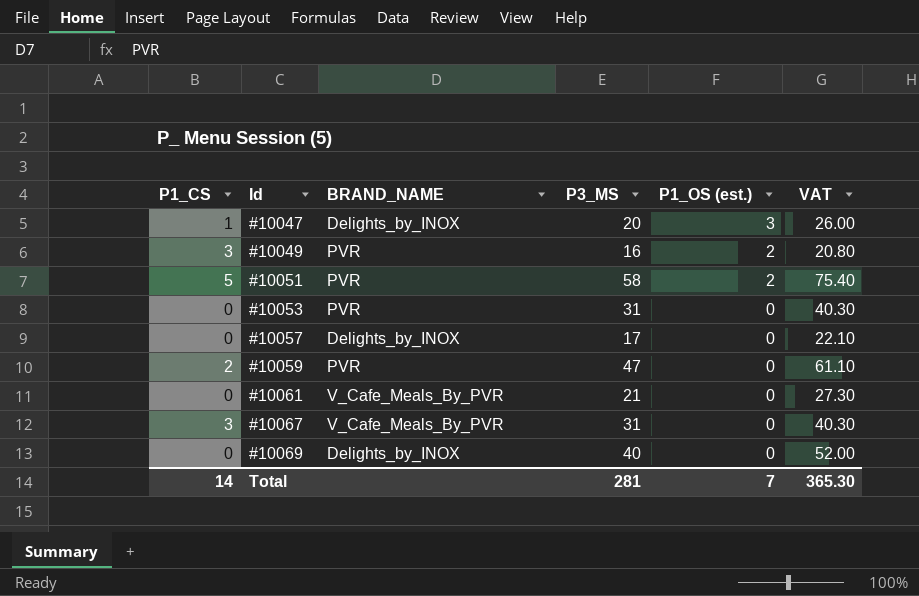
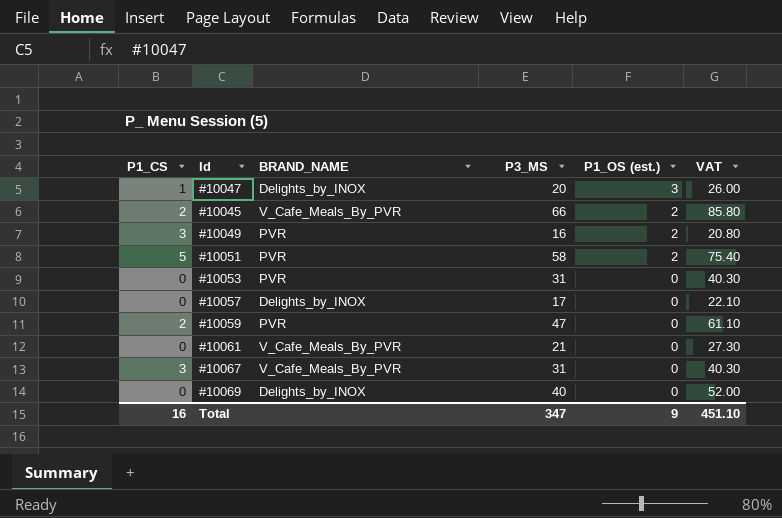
row #10045: none -> 2 | V_Cafe_Meals_By_PVR | 66 | 2 | 85.80
Total | P1_CS: 14 -> 16
Total | P3_MS: 281 -> 347
Total | P1_OS (est.): 7 -> 9
Total | VAT: 365.30 -> 451.10

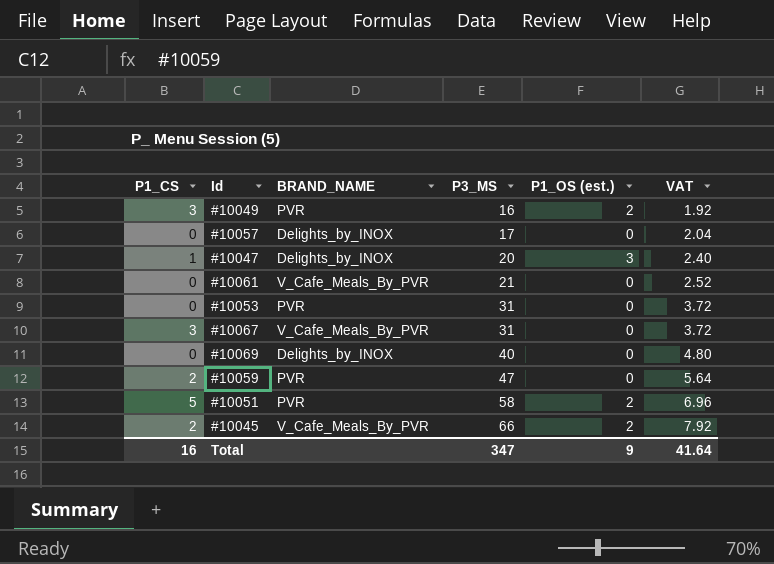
row order: P1_OS (est.) descending -> P3_MS ascending
column VAT | formula: [P3_MS] * 1.3 -> [P3_MS] * 0.12
Total | VAT: 451.10 -> 41.64

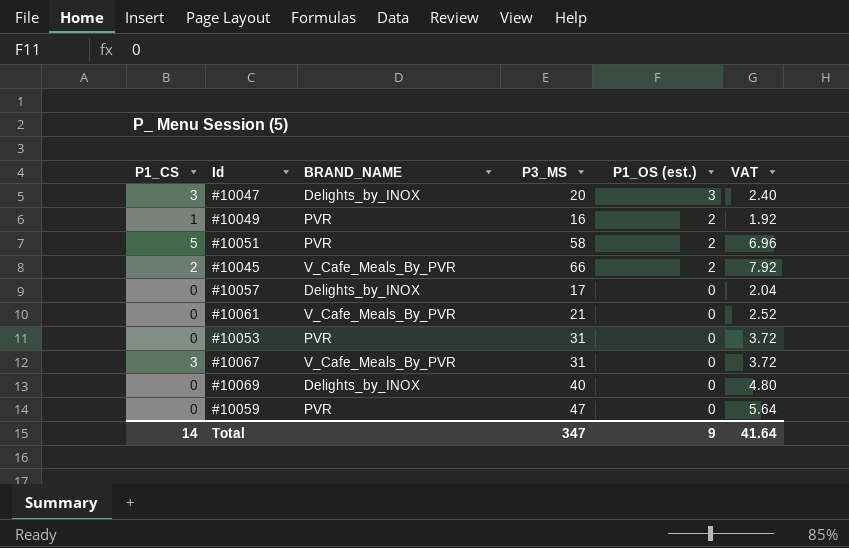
row order: P3_MS ascending -> P1_OS (est.) descending
#10047 | P1_CS: 1 -> 3
#10049 | P1_CS: 3 -> 1
#10059 | P1_CS: 2 -> 0
Total | P1_CS: 16 -> 14

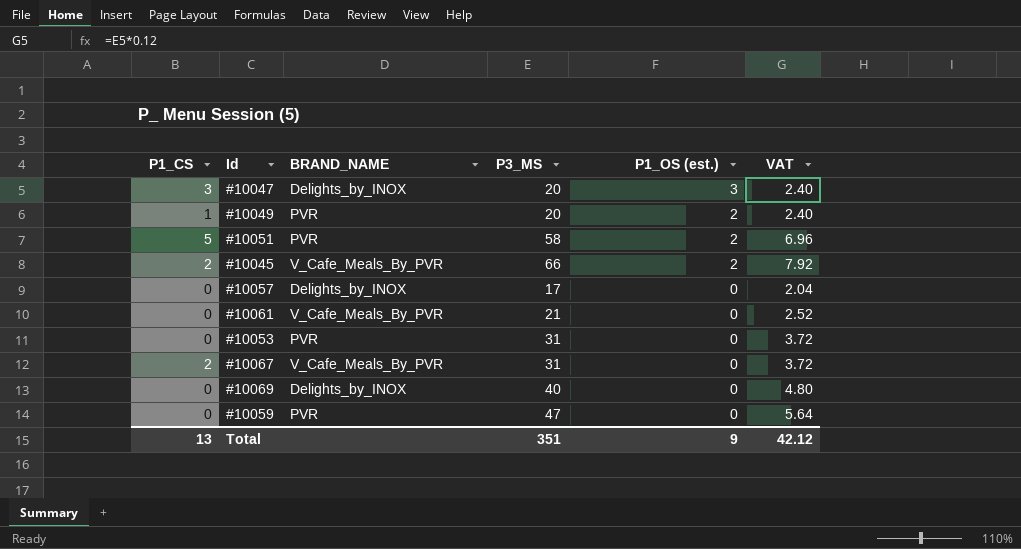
#10049 | P3_MS: 16 -> 20
#10049 | VAT: 1.92 -> 2.40
#10067 | P1_CS: 3 -> 2
Total | P1_CS: 14 -> 13
Total | P3_MS: 347 -> 351
Total | VAT: 41.64 -> 42.12

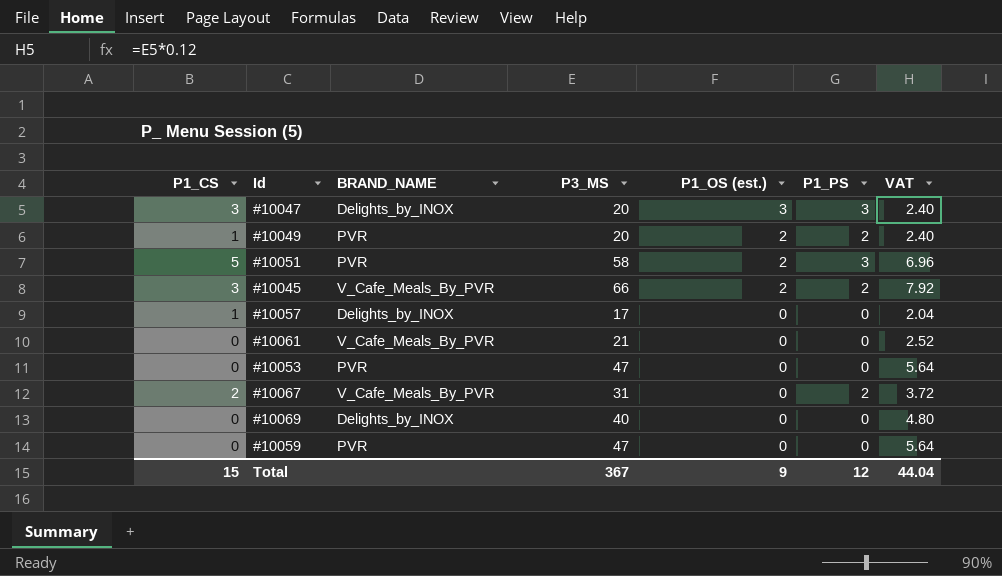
column P1_PS | position: none -> 6
#10045 | P1_CS: 2 -> 3
#10057 | P1_CS: 0 -> 1
#10053 | P3_MS: 31 -> 47
#10053 | VAT: 3.72 -> 5.64
Total | P1_CS: 13 -> 15
Total | P3_MS: 351 -> 367
Total | VAT: 42.12 -> 44.04

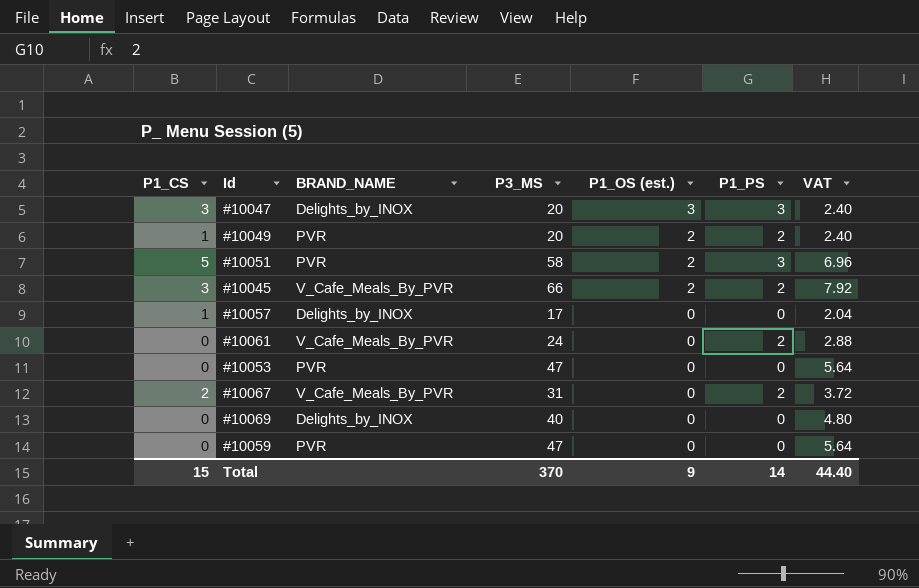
#10061 | P3_MS: 21 -> 24
#10061 | P1_PS: 0 -> 2
#10061 | VAT: 2.52 -> 2.88
Total | P3_MS: 367 -> 370
Total | P1_PS: 12 -> 14
Total | VAT: 44.04 -> 44.40

